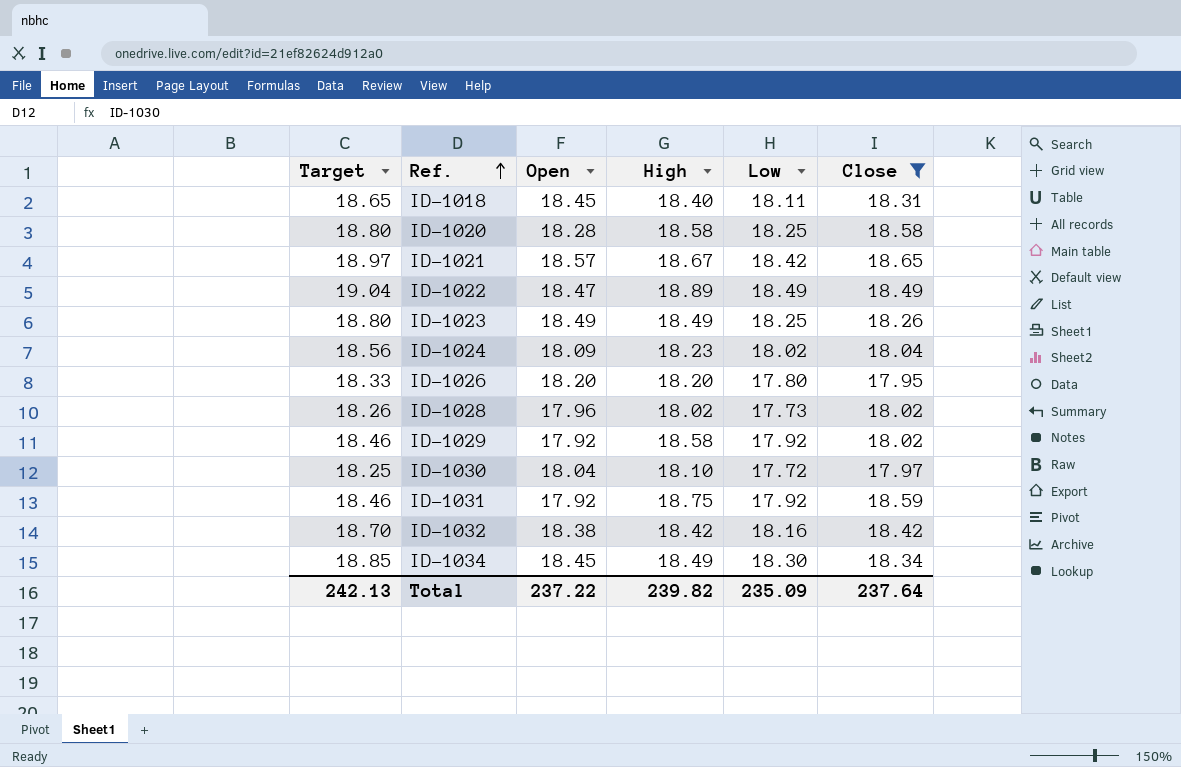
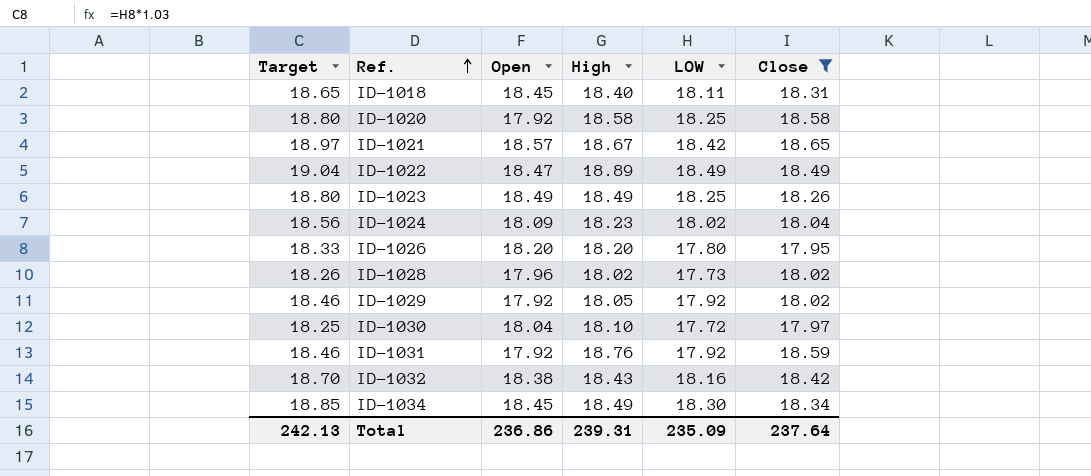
column name: Low -> LOW
ID-1020 | Open: 18.28 -> 17.92
ID-1029 | High: 18.58 -> 18.05
ID-1031 | High: 18.75 -> 18.76
ID-1032 | High: 18.42 -> 18.43
Total | Open: 237.22 -> 236.86
Total | High: 239.82 -> 239.31

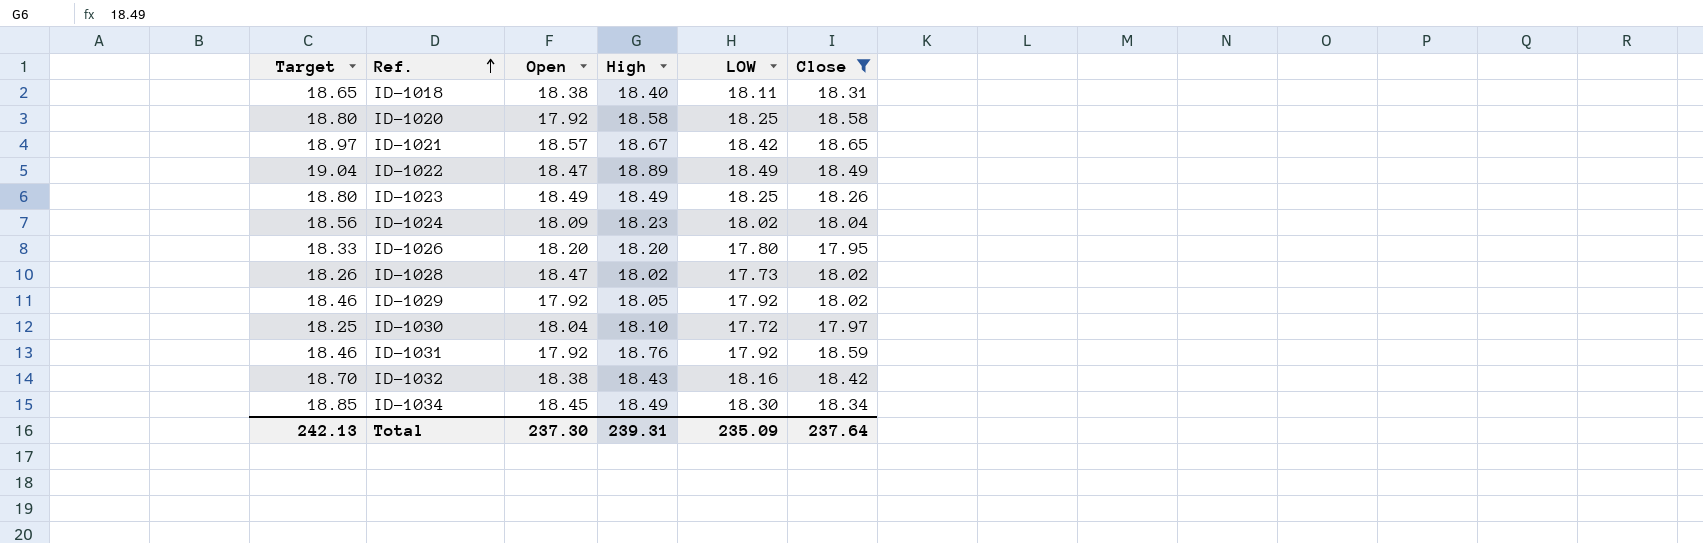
ID-1018 | Open: 18.45 -> 18.38
ID-1028 | Open: 17.96 -> 18.47
Total | Open: 236.86 -> 237.30

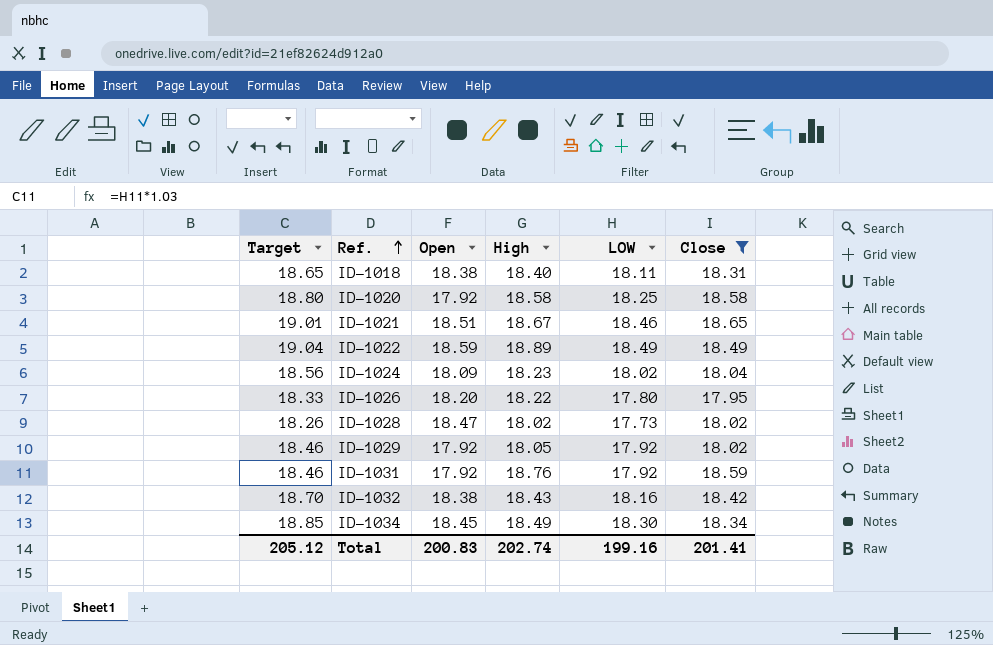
row ID-1023: 18.80 | 18.49 | 18.49 | 18.25 | 18.26 -> none
row ID-1030: 18.25 | 18.04 | 18.10 | 17.72 | 17.97 -> none
ID-1021 | Target: 18.97 -> 19.01
ID-1021 | Open: 18.57 -> 18.51
ID-1021 | LOW: 18.42 -> 18.46
ID-1022 | Open: 18.47 -> 18.59
ID-1026 | High: 18.20 -> 18.22
Total | Target: 242.13 -> 205.12
Total | Open: 237.30 -> 200.83
Total | High: 239.31 -> 202.74
Total | LOW: 235.09 -> 199.16
Total | Close: 237.64 -> 201.41

